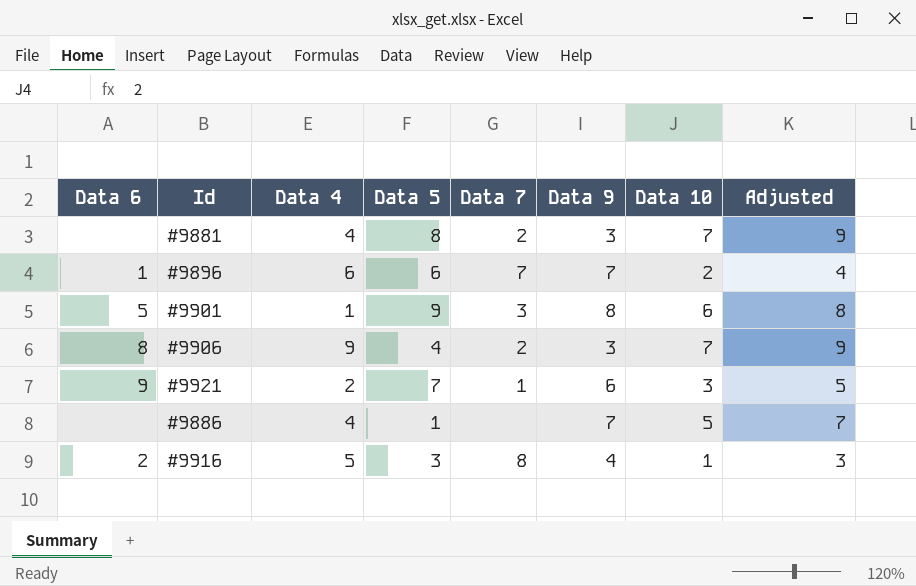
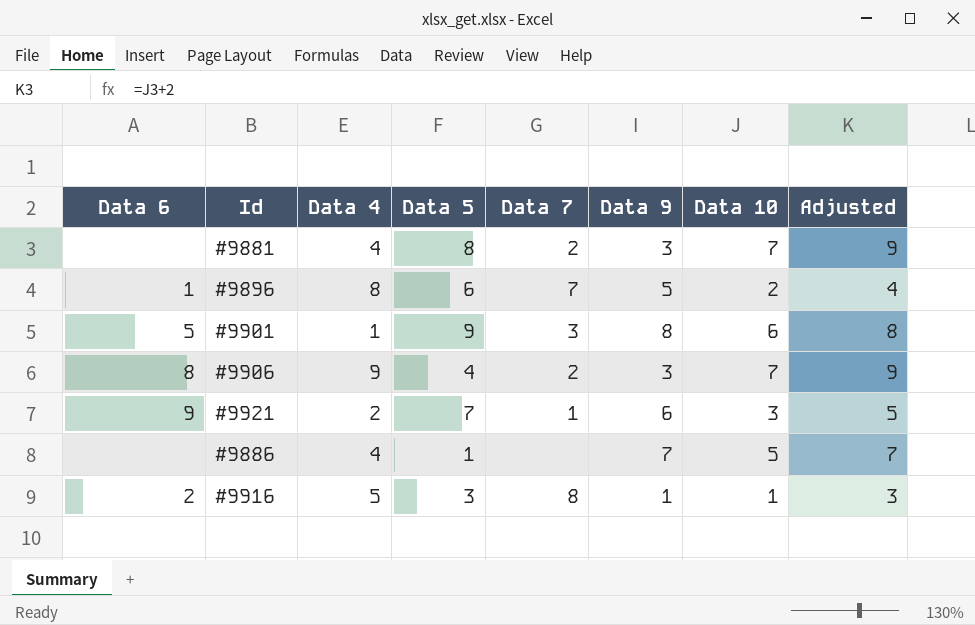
#9896 | Data 4: 6 -> 8
#9896 | Data 9: 7 -> 5
#9916 | Data 9: 4 -> 1

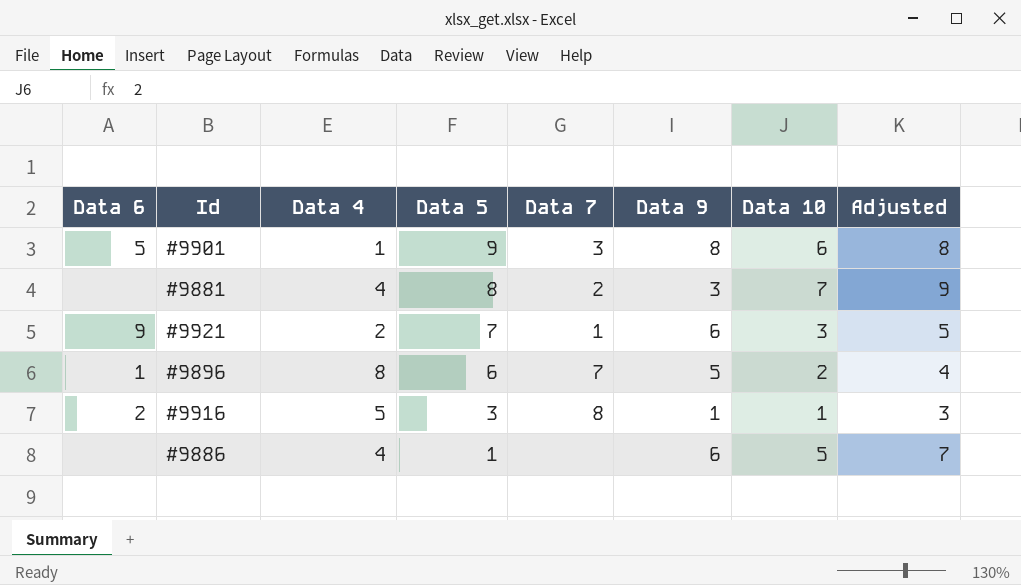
row order: none -> Data 5 descending
row #9906: 8 | 9 | 4 | 2 | 3 | 7 | 9 -> none
#9886 | Data 9: 7 -> 6

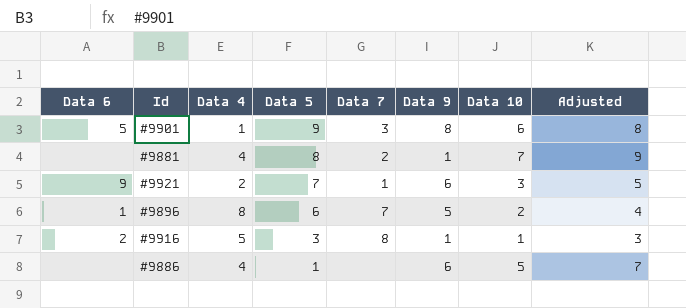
#9881 | Data 9: 3 -> 1

